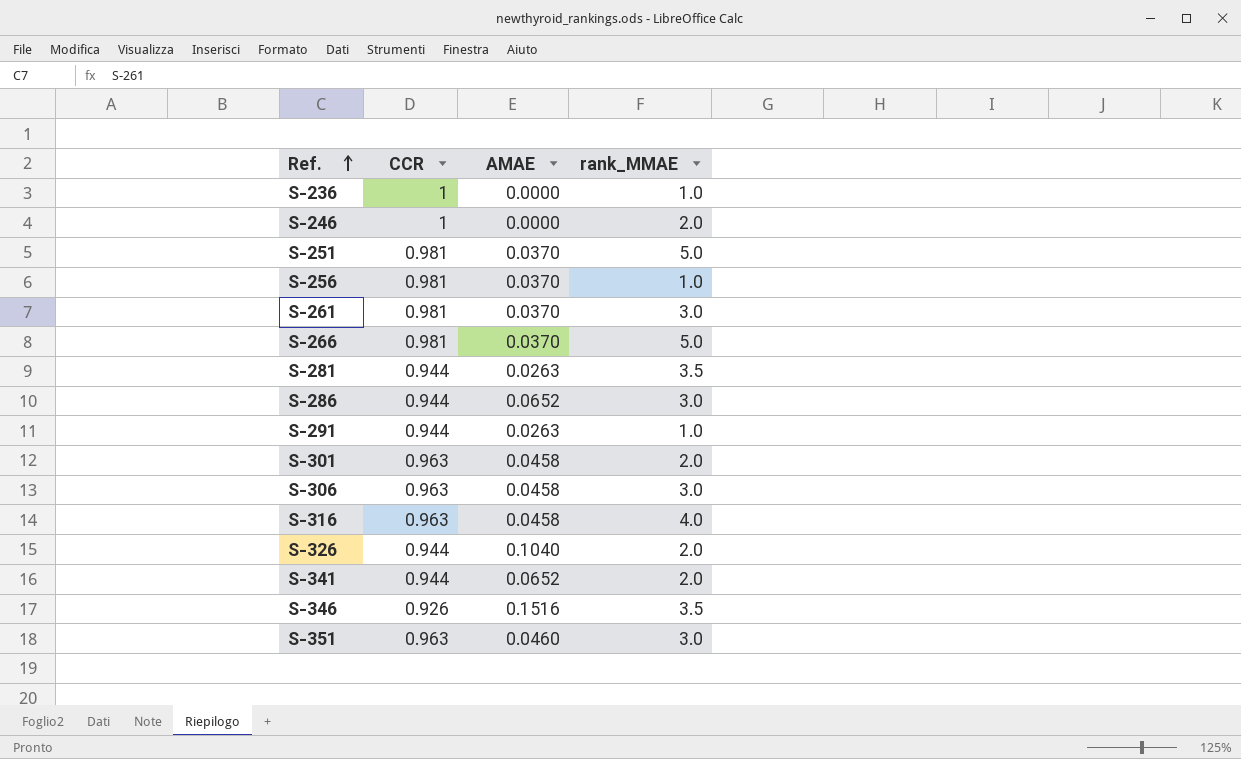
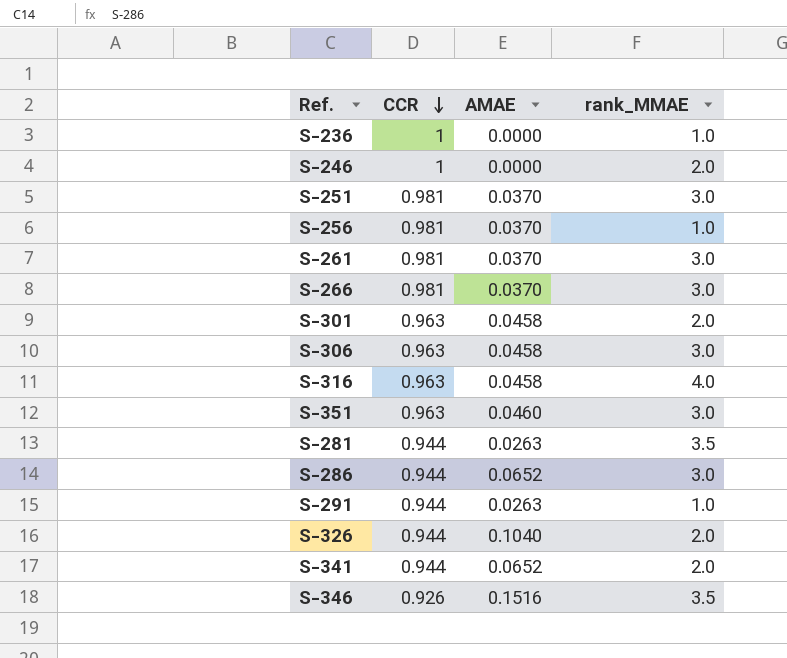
row order: Ref. ascending -> CCR descending
S-251 | rank_MMAE: 5.0 -> 3.0
S-266 | rank_MMAE: 5.0 -> 3.0

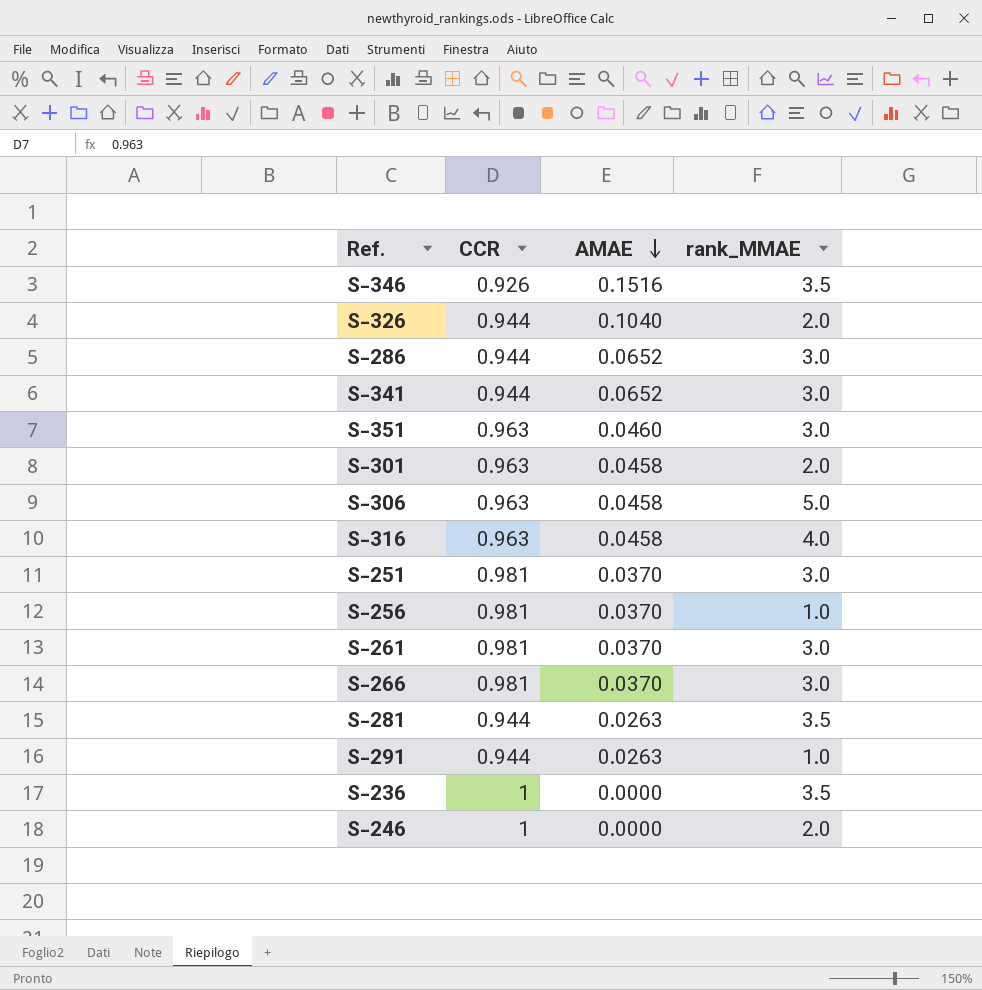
row order: CCR descending -> AMAE descending
S-341 | rank_MMAE: 2.0 -> 3.0
S-306 | rank_MMAE: 3.0 -> 5.0
S-236 | rank_MMAE: 1.0 -> 3.5

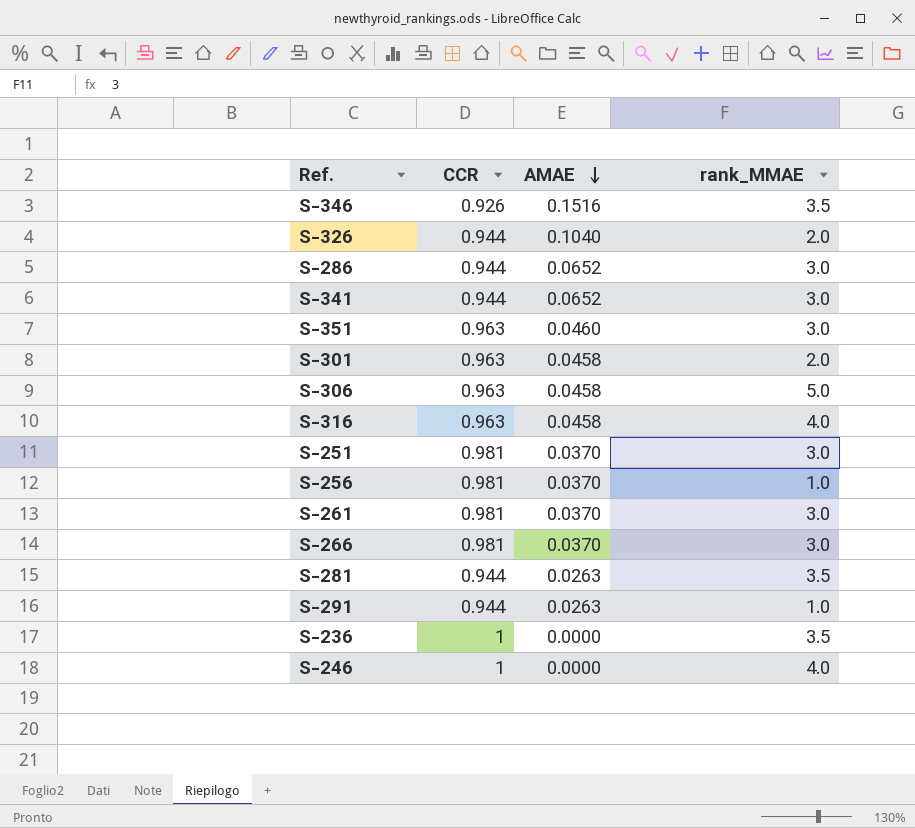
S-246 | rank_MMAE: 2.0 -> 4.0

